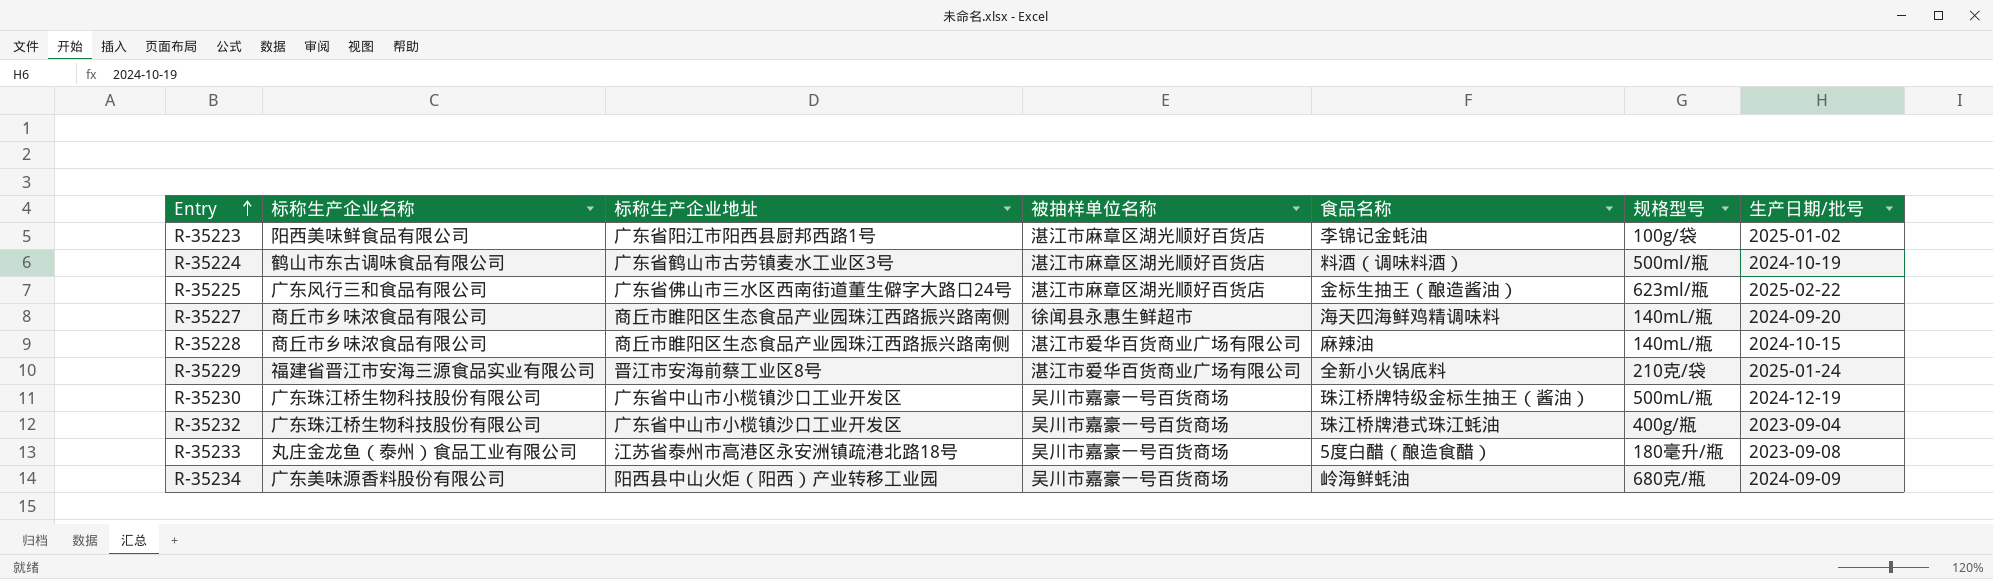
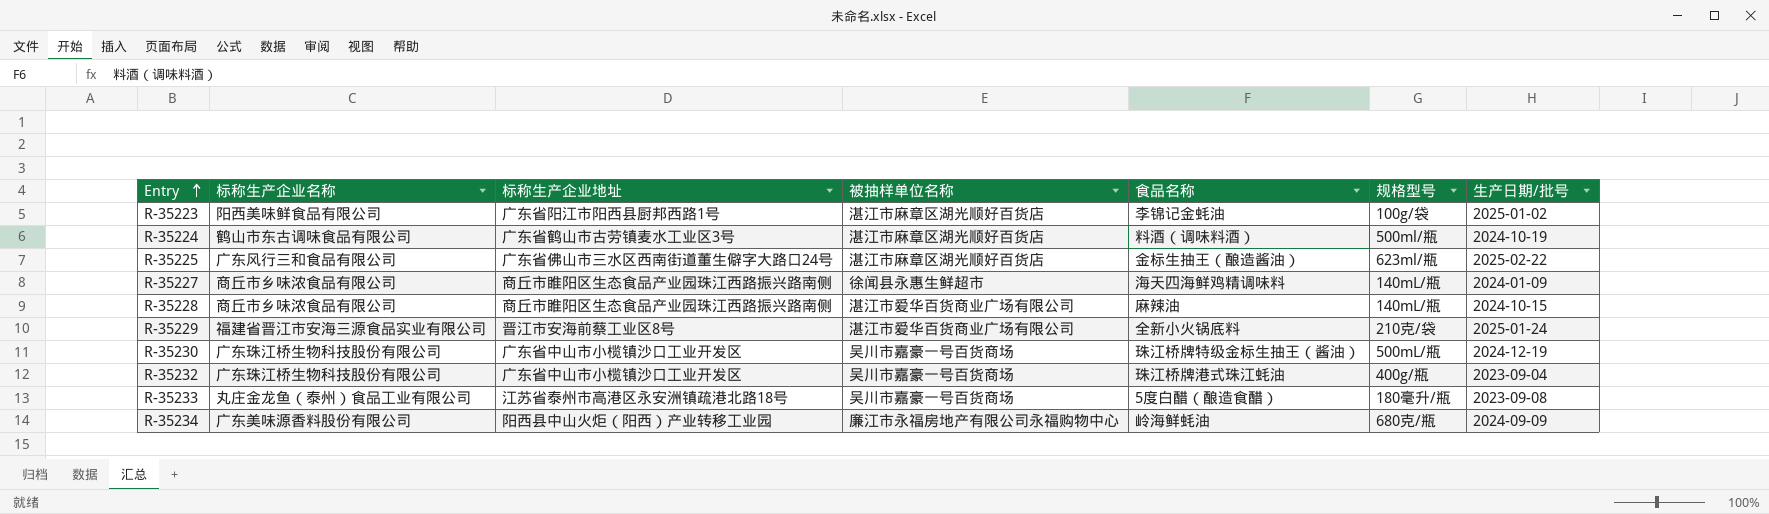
R-35227 | 生产日期/批号: 2024-09-20 -> 2024-01-09
R-35234 | 被抽样单位名称: 吴川市嘉豪一号百货商场 -> 廉江市永福房地产有限公司永福购物中心

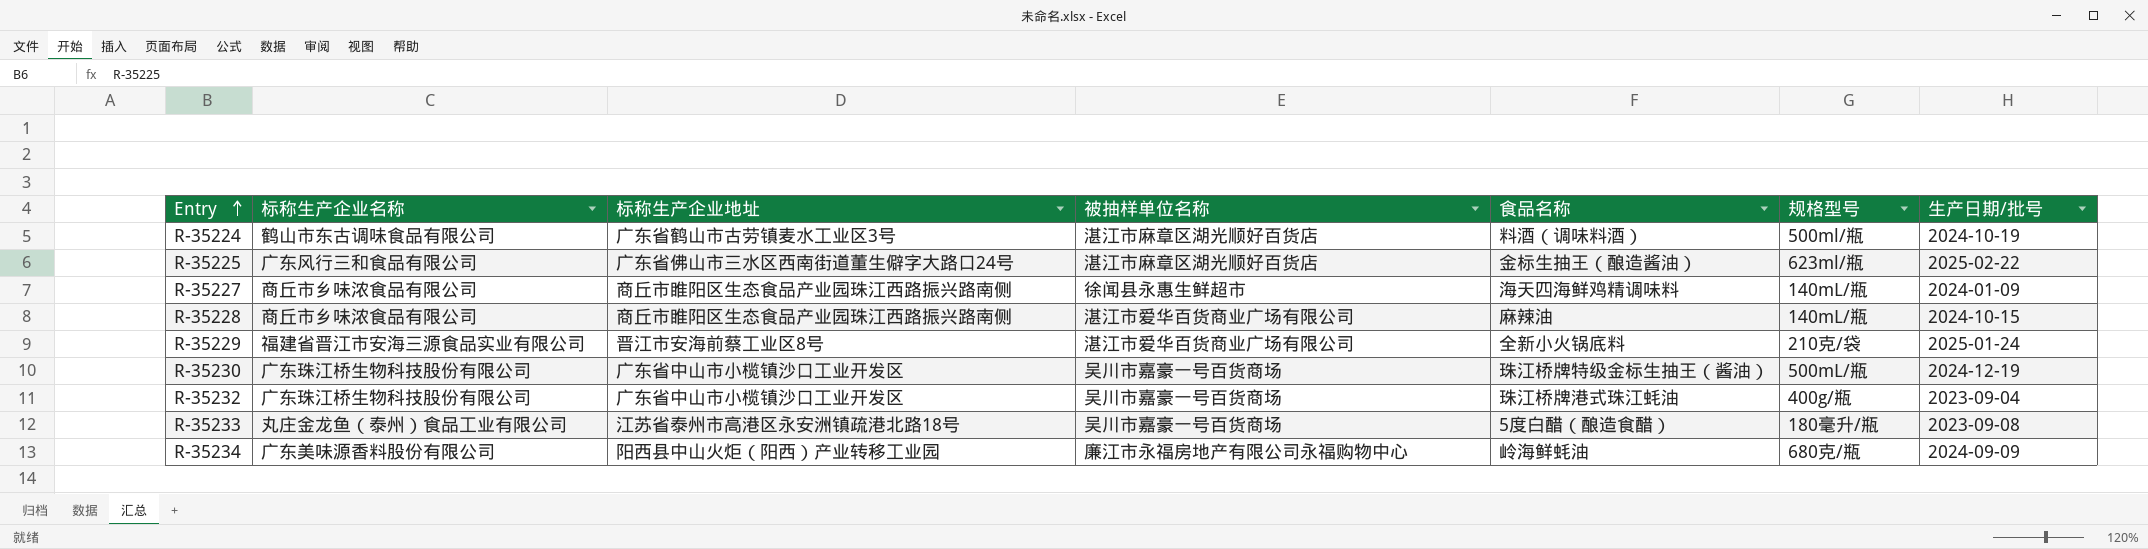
row R-35223: 阳西美味鲜食品有限公司 | 广东省阳江市阳西县厨邦西路1号 | 湛江市麻章区湖光顺好百货店 | 李锦记金蚝油 | 100g/袋 | 2025-01-02 -> none

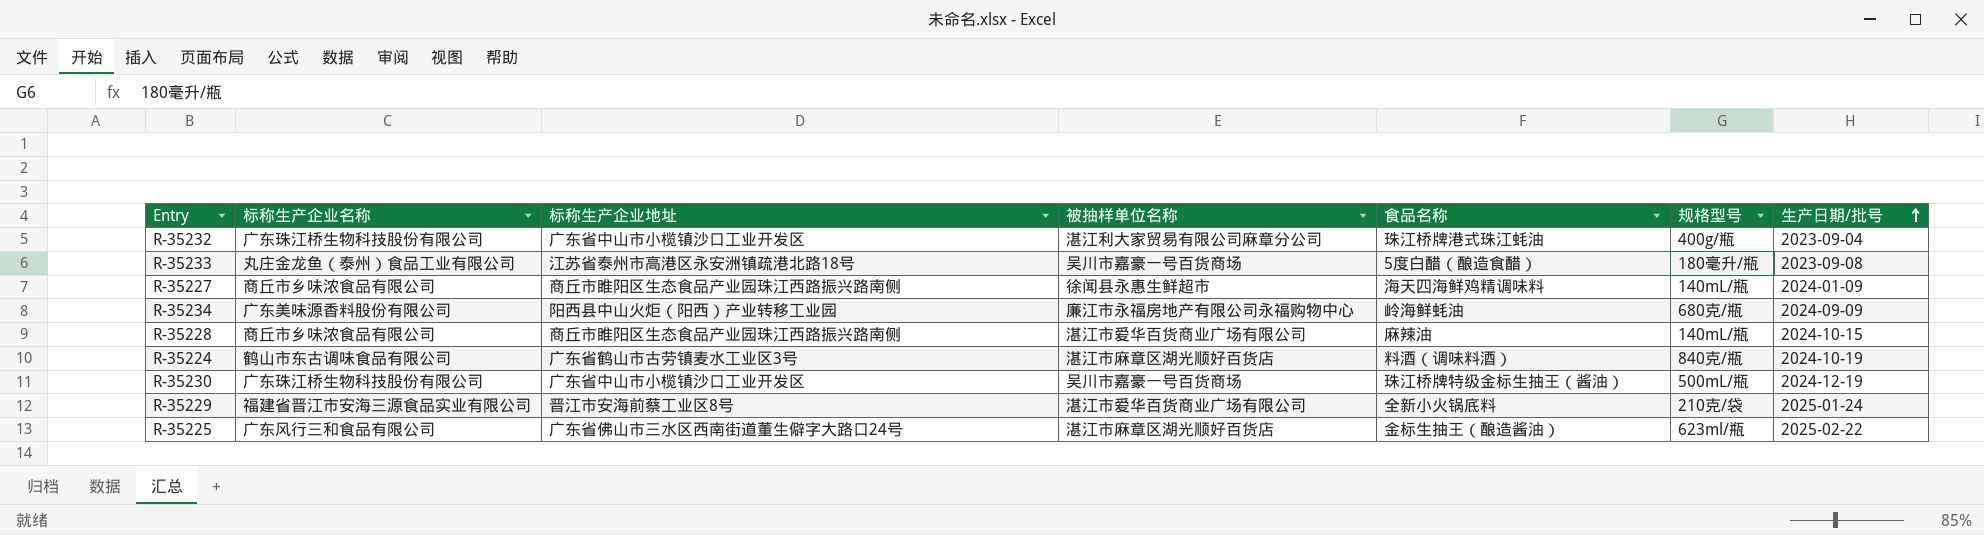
row order: Entry ascending -> 生产日期/批号 ascending
R-35232 | 被抽样单位名称: 吴川市嘉豪一号百货商场 -> 湛江利大家贸易有限公司麻章分公司
R-35224 | 规格型号: 500ml/瓶 -> 840克/瓶

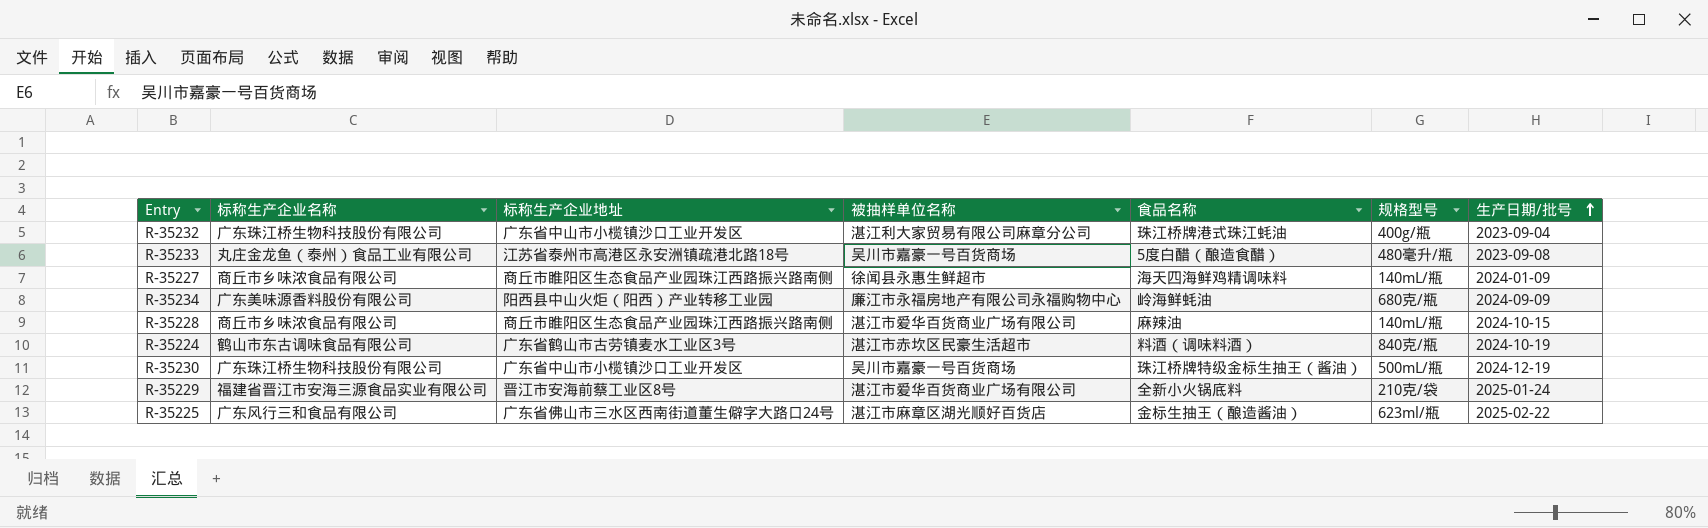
R-35233 | 规格型号: 180毫升/瓶 -> 480毫升/瓶
R-35224 | 被抽样单位名称: 湛江市麻章区湖光顺好百货店 -> 湛江市赤坎区民豪生活超市

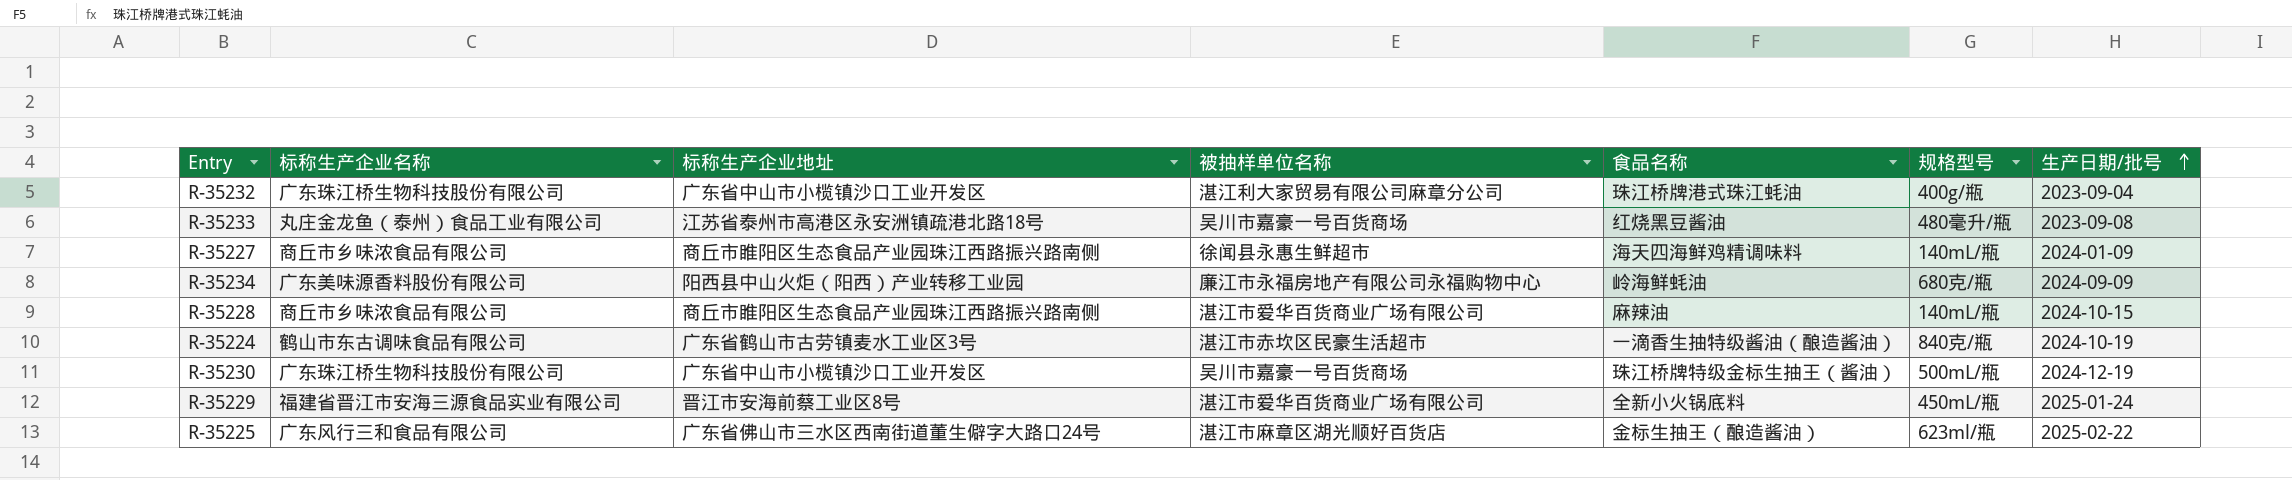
R-35233 | 食品名称: 5度白醋（酿造食醋） -> 红烧黑豆酱油
R-35224 | 食品名称: 料酒（调味料酒） -> 一滴香生抽特级酱油（酿造酱油）
R-35229 | 规格型号: 210克/袋 -> 450mL/瓶

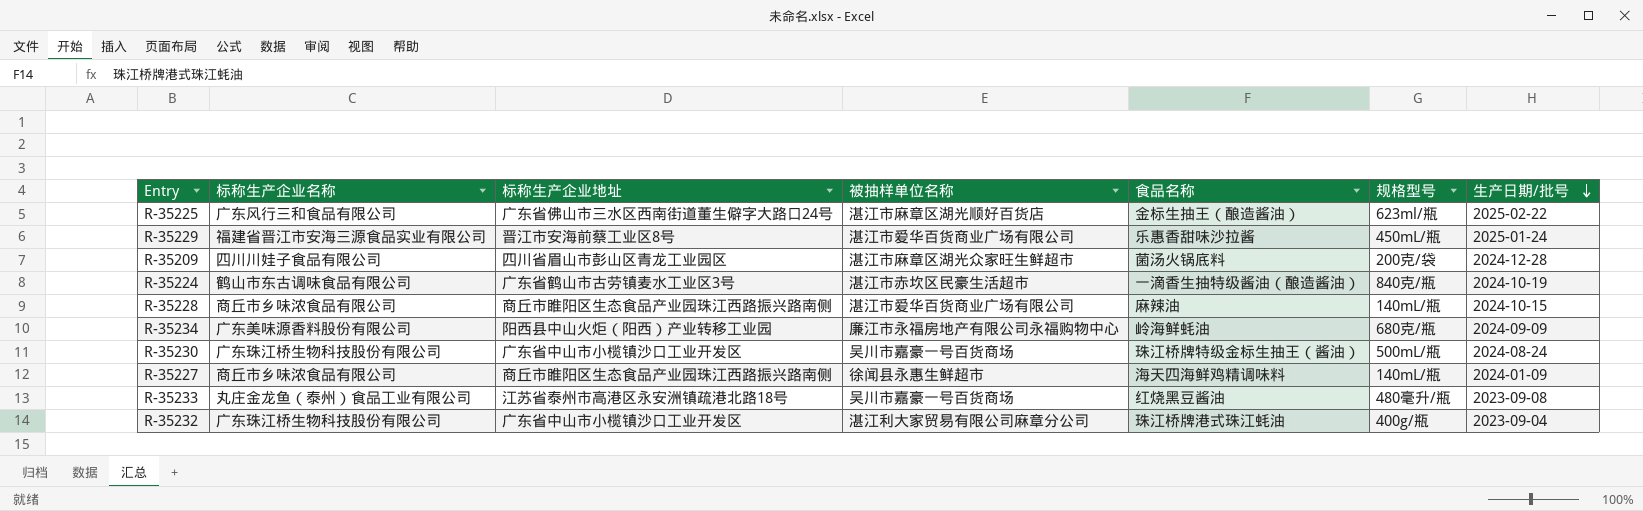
row order: 生产日期/批号 ascending -> 生产日期/批号 descending
R-35229 | 食品名称: 全新小火锅底料 -> 乐惠香甜味沙拉酱
row R-35209: none -> 四川川娃子食品有限公司 | 四川省眉山市彭山区青龙工业园区 | 湛江市麻章区湖光众家旺生鲜超市 | 菌汤火锅底料 | 200克/袋 | 2024-12-28
R-35230 | 生产日期/批号: 2024-12-19 -> 2024-08-24

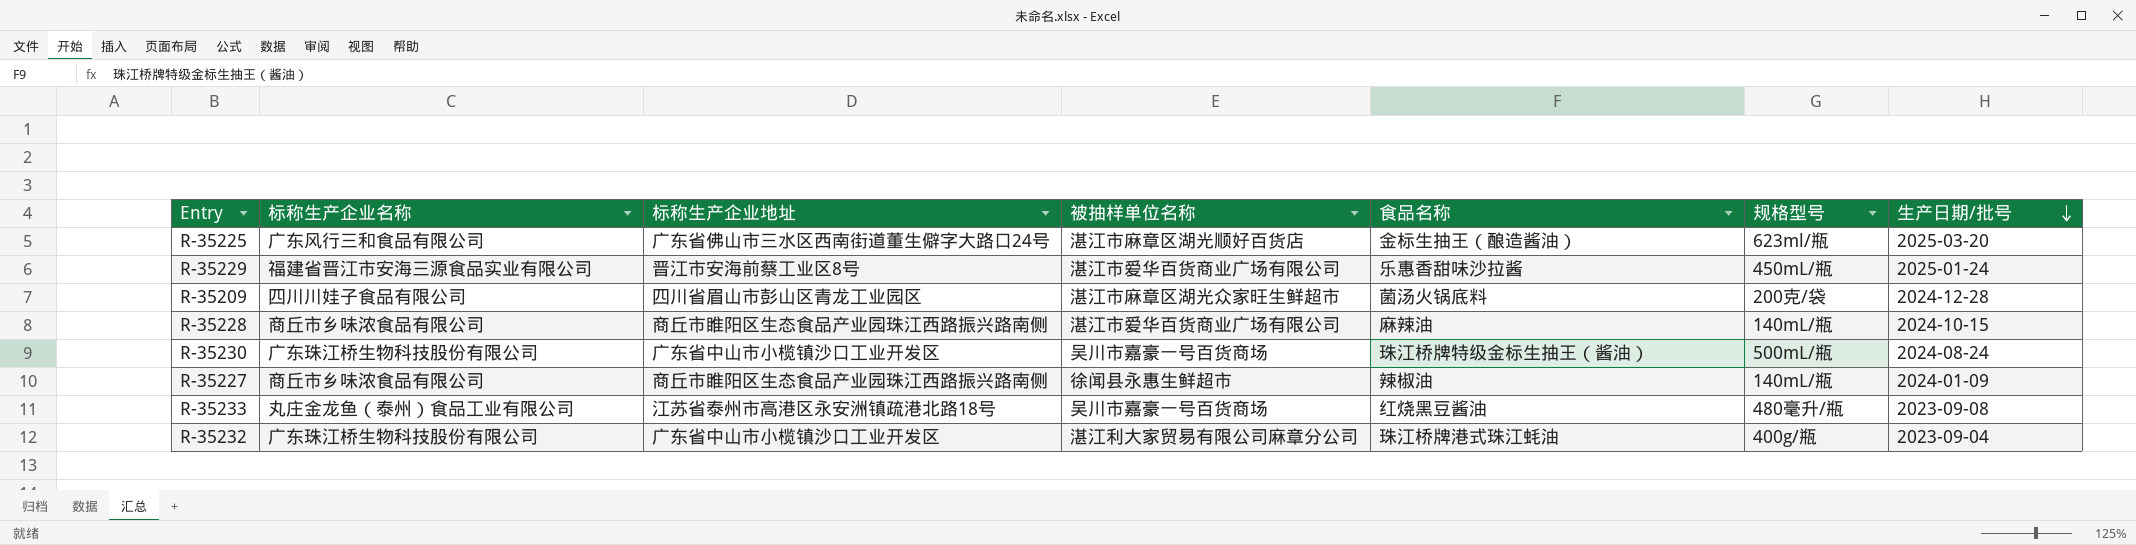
row R-35224: 鹤山市东古调味食品有限公司 | 广东省鹤山市古劳镇麦水工业区3号 | 湛江市赤坎区民豪生活超市 | 一滴香生抽特级酱油（酿造酱油） | 840克/瓶 | 2024-10-19 -> none
row R-35234: 广东美味源香料股份有限公司 | 阳西县中山火炬（阳西）产业转移工业园 | 廉江市永福房地产有限公司永福购物中心 | 岭海鲜蚝油 | 680克/瓶 | 2024-09-09 -> none
R-35225 | 生产日期/批号: 2025-02-22 -> 2025-03-20
R-35227 | 食品名称: 海天四海鲜鸡精调味料 -> 辣椒油

